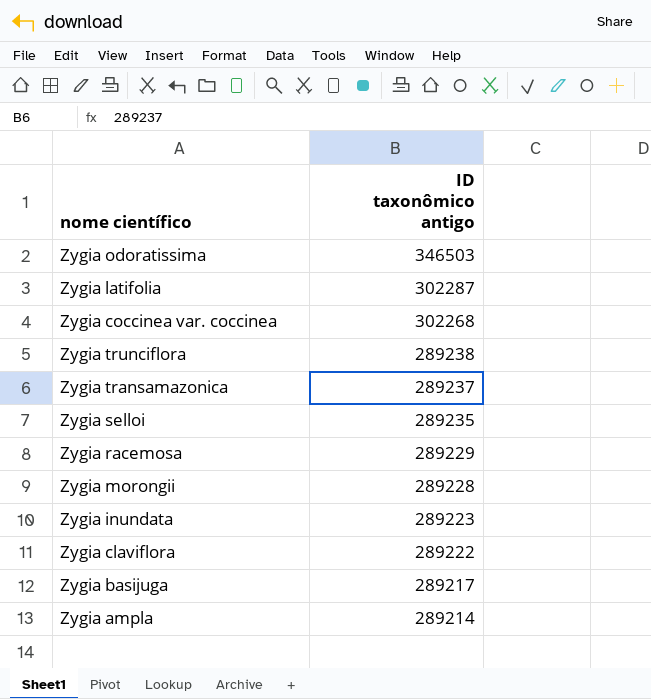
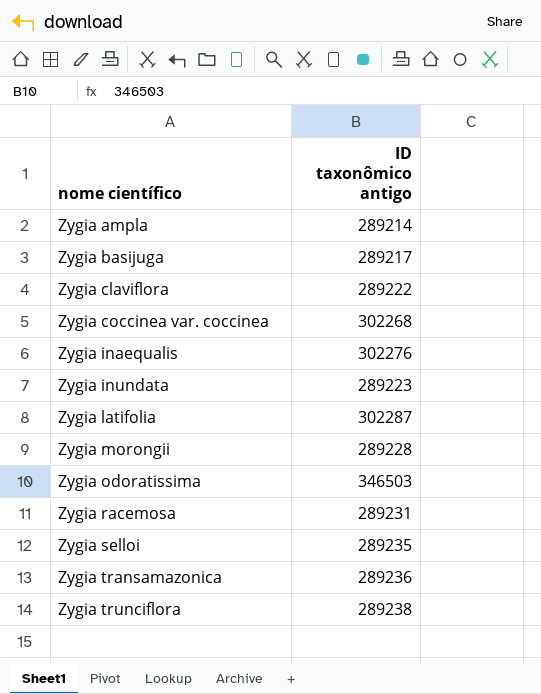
row order: ID taxonômico antigo descending -> nome científico ascending
row Zygia inaequalis: none -> 302276
Zygia racemosa | ID taxonômico antigo: 289229 -> 289231
Zygia transamazonica | ID taxonômico antigo: 289237 -> 289236

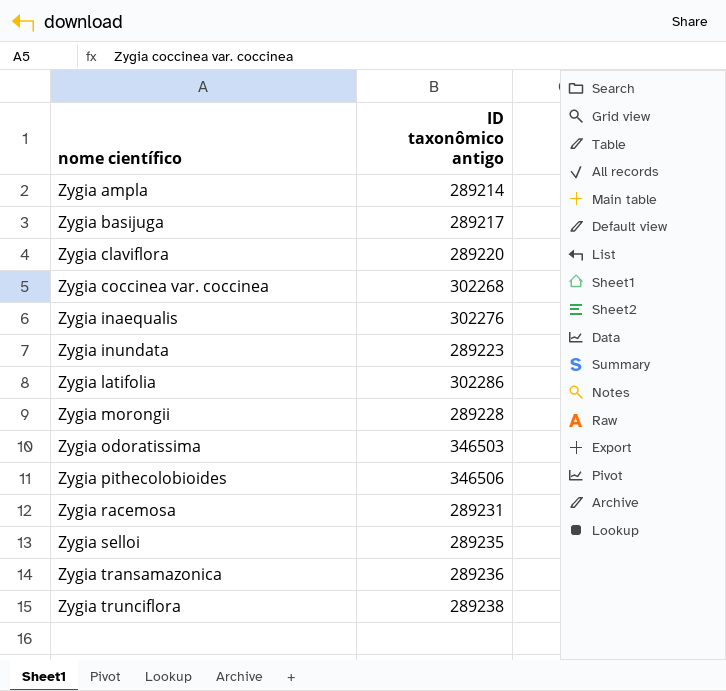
Zygia claviflora | ID taxonômico antigo: 289222 -> 289220
Zygia latifolia | ID taxonômico antigo: 302287 -> 302286
row Zygia pithecolobioides: none -> 346506

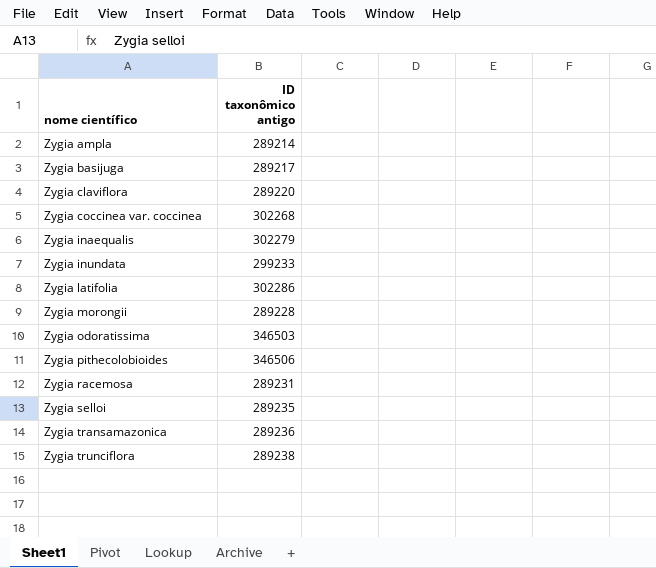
Zygia inaequalis | ID taxonômico antigo: 302276 -> 302279
Zygia inundata | ID taxonômico antigo: 289223 -> 299233

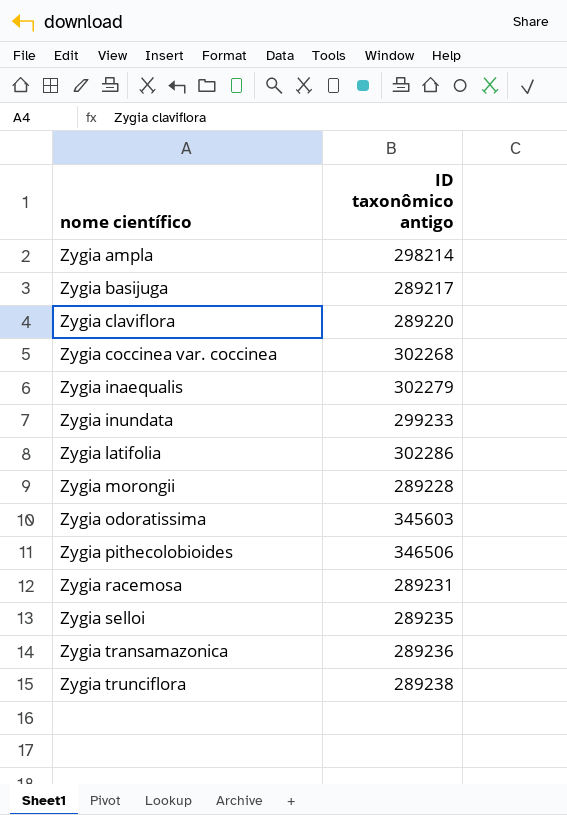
Zygia ampla | ID taxonômico antigo: 289214 -> 298214
Zygia odoratissima | ID taxonômico antigo: 346503 -> 345603

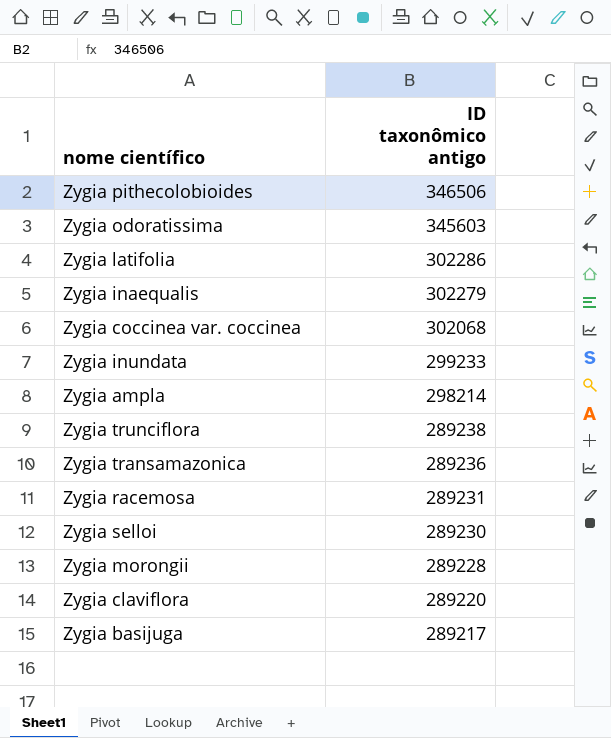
row order: nome científico ascending -> ID taxonômico antigo descending
Zygia coccinea var. coccinea | ID taxonômico antigo: 302268 -> 302068
Zygia selloi | ID taxonômico antigo: 289235 -> 289230

